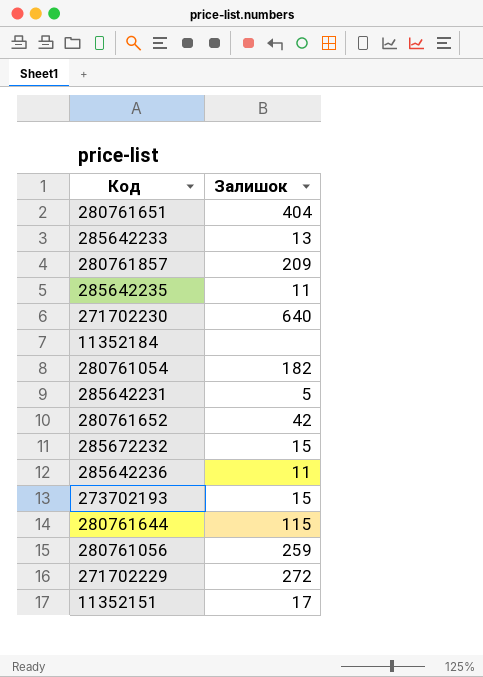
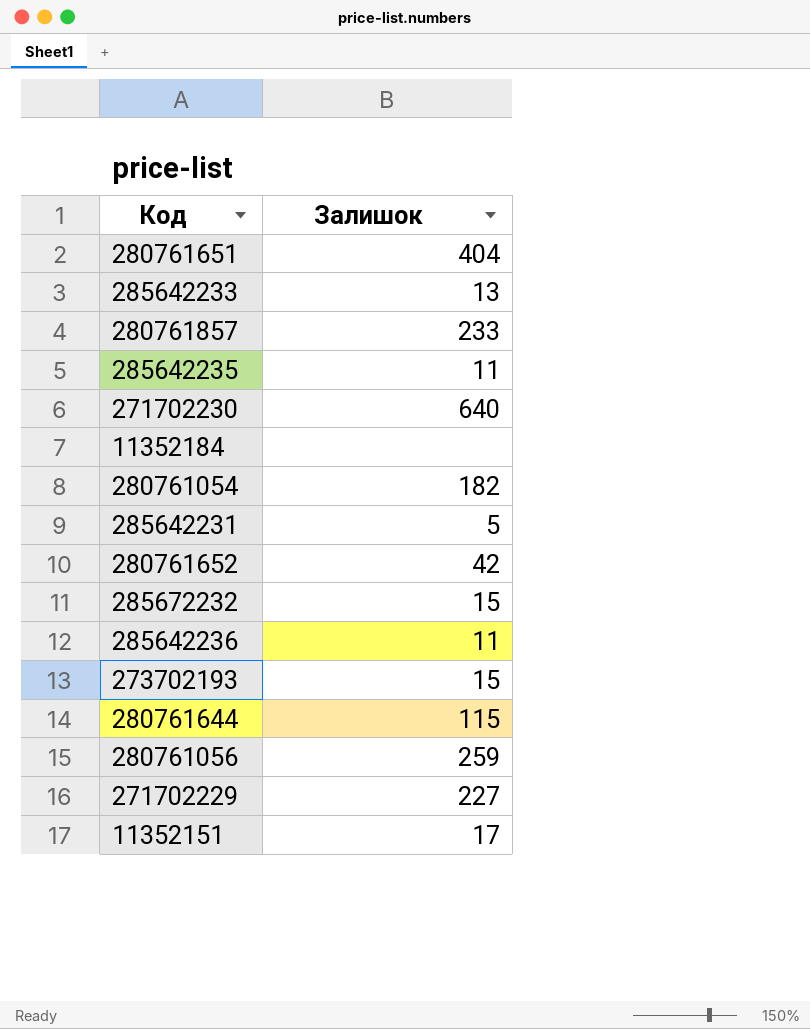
280761857 | Залишок: 209 -> 233
271702229 | Залишок: 272 -> 227

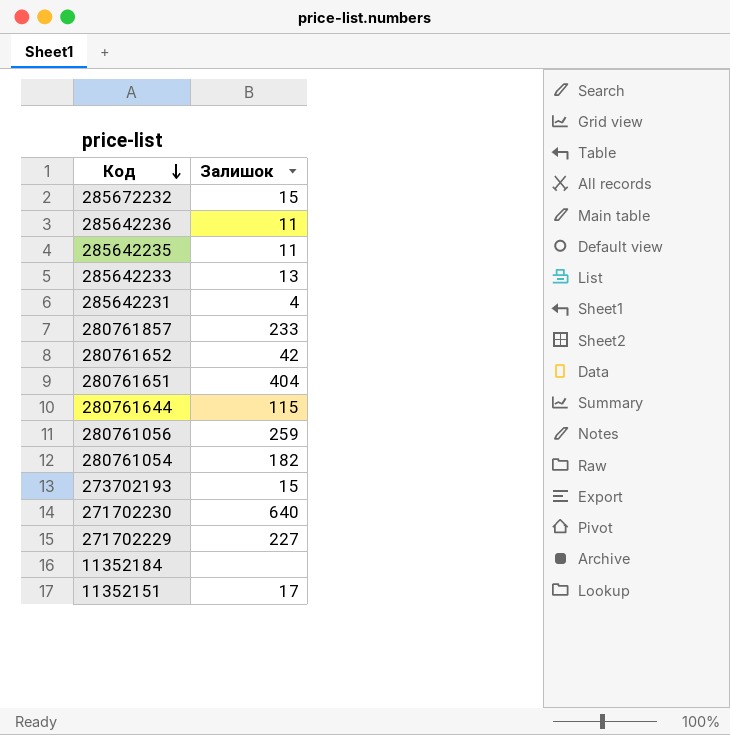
row order: none -> Код descending
285642231 | Залишок: 5 -> 4

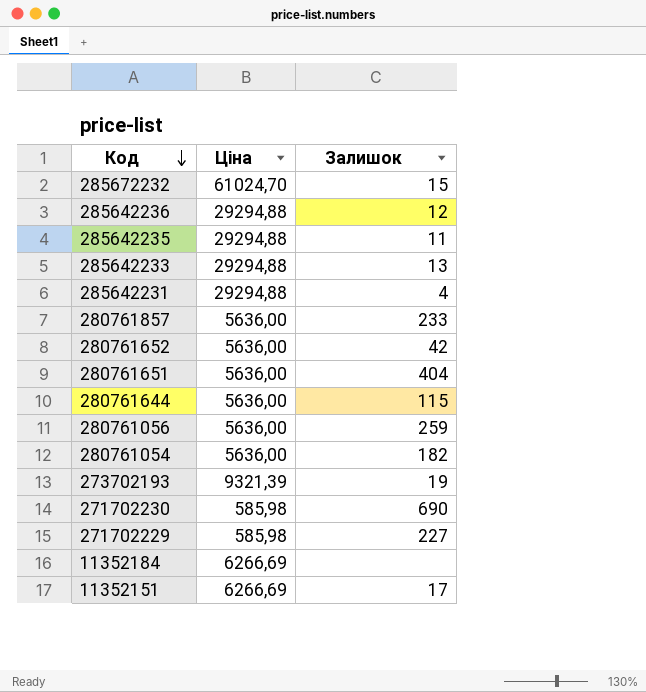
column Ціна | position: none -> 2
285642236 | Залишок: 11 -> 12
273702193 | Залишок: 15 -> 19
271702230 | Залишок: 640 -> 690

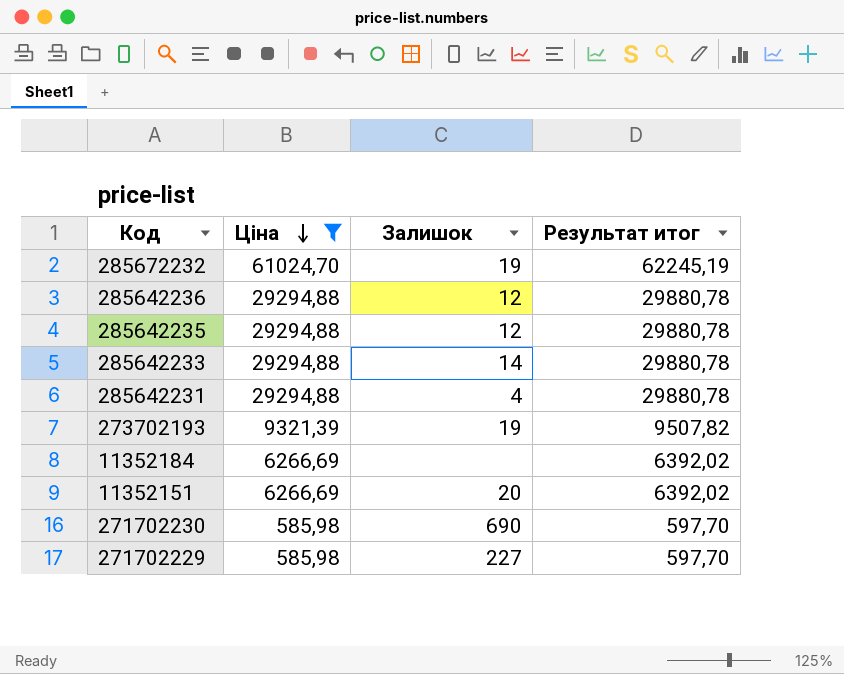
filter: none -> Ціна != 5636,00
row order: Код descending -> Ціна descending
column Результат итог | formula: none -> [Ціна] * 1,02
285672232 | Залишок: 15 -> 19
285642235 | Залишок: 11 -> 12
285642233 | Залишок: 13 -> 14
11352151 | Залишок: 17 -> 20

